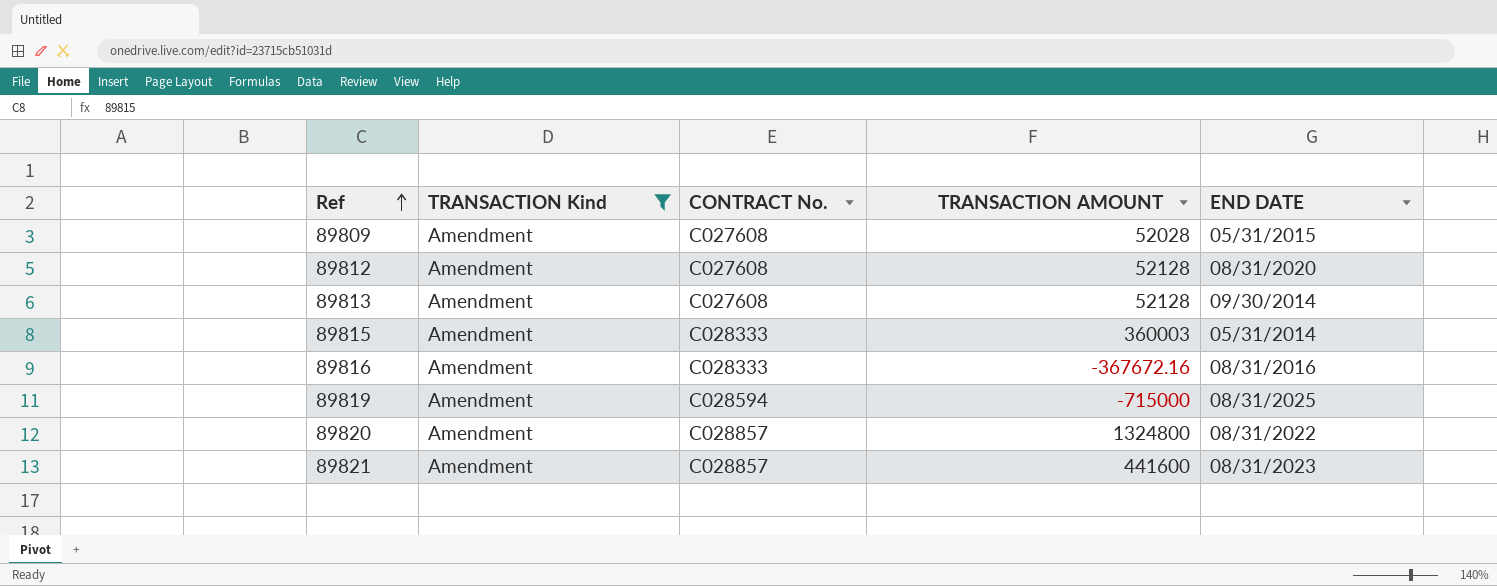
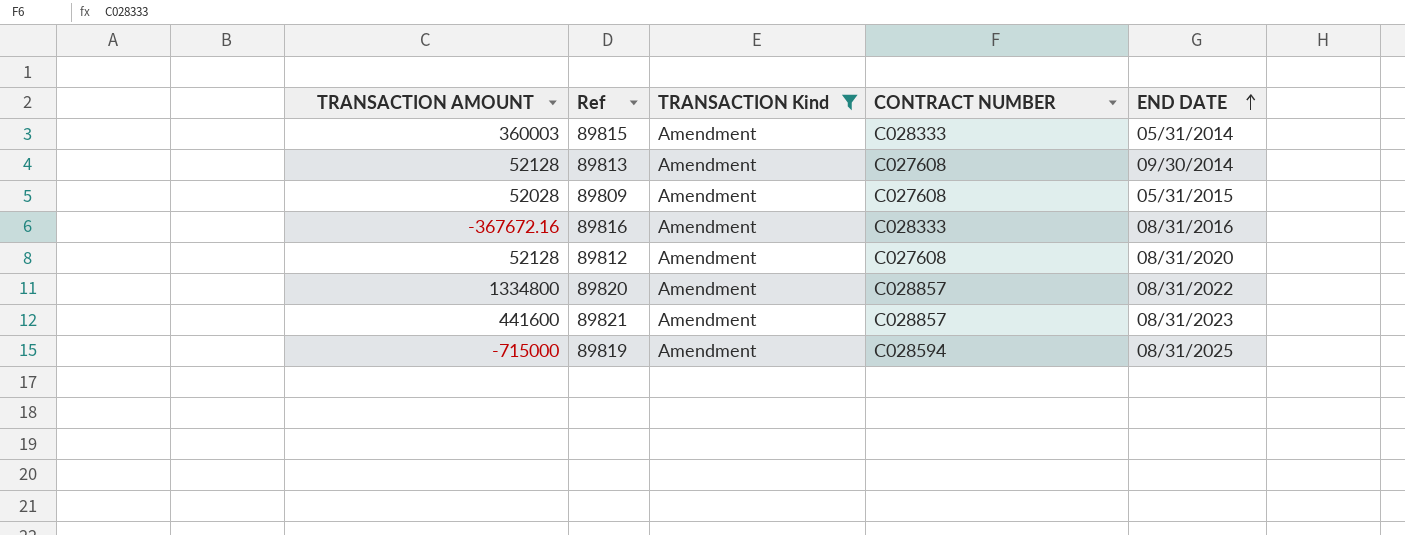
row order: Ref ascending -> END DATE ascending
column TRANSACTION AMOUNT | position: 4 -> 1
column name: CONTRACT No. -> CONTRACT NUMBER
89820 | TRANSACTION AMOUNT: 1324800 -> 1334800

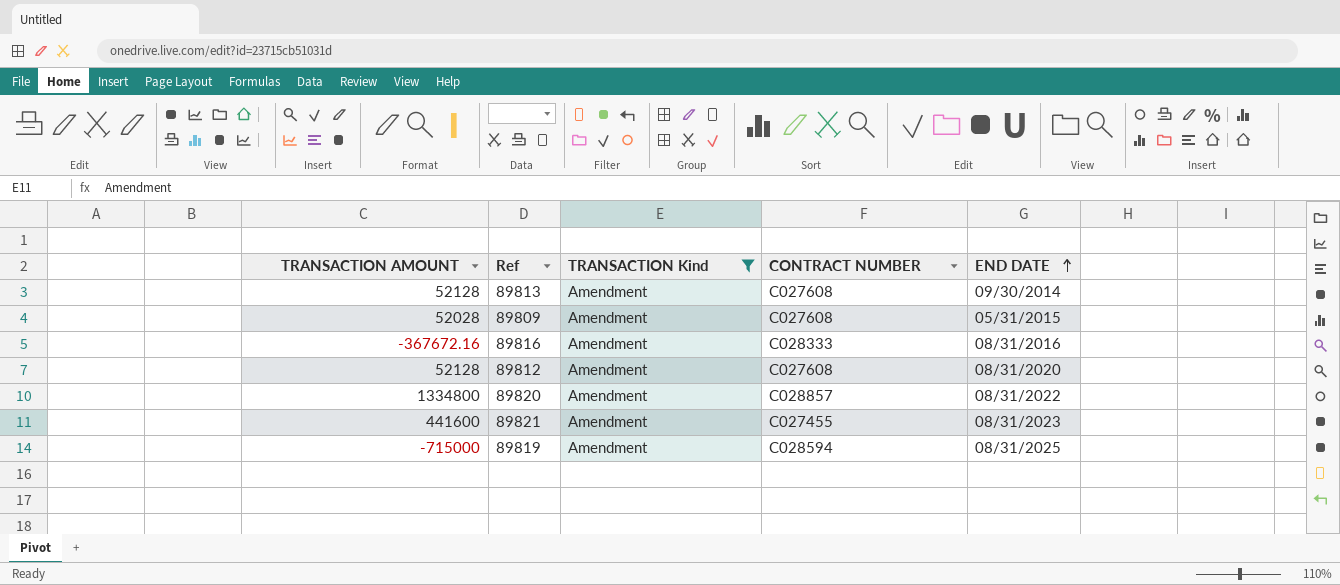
row 89815: 360003 | Amendment | C028333 | 05/31/2014 -> none
89821 | CONTRACT NUMBER: C028857 -> C027455

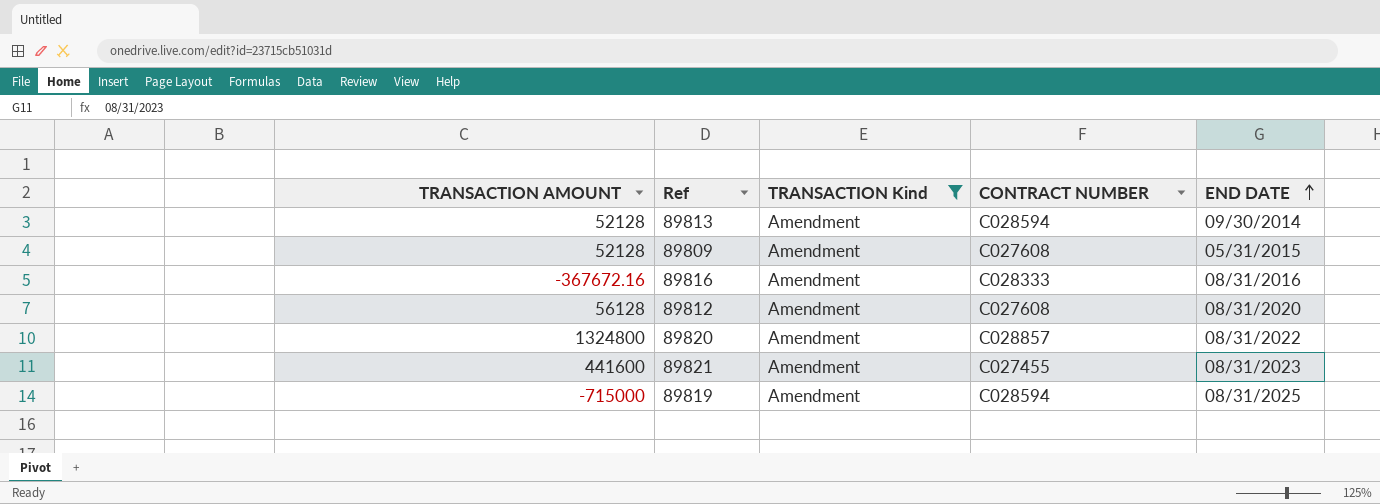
89813 | CONTRACT NUMBER: C027608 -> C028594
89809 | TRANSACTION AMOUNT: 52028 -> 52128
89812 | TRANSACTION AMOUNT: 52128 -> 56128
89820 | TRANSACTION AMOUNT: 1334800 -> 1324800

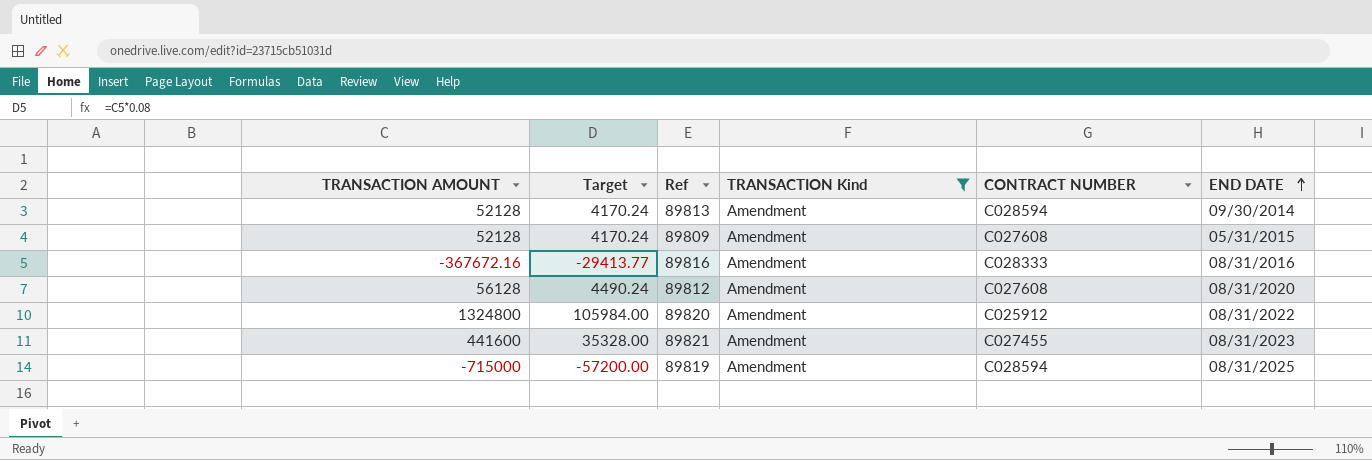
column Target | formula: none -> [TRANSACTION AMOUNT] * 0.08
89820 | CONTRACT NUMBER: C028857 -> C025912

